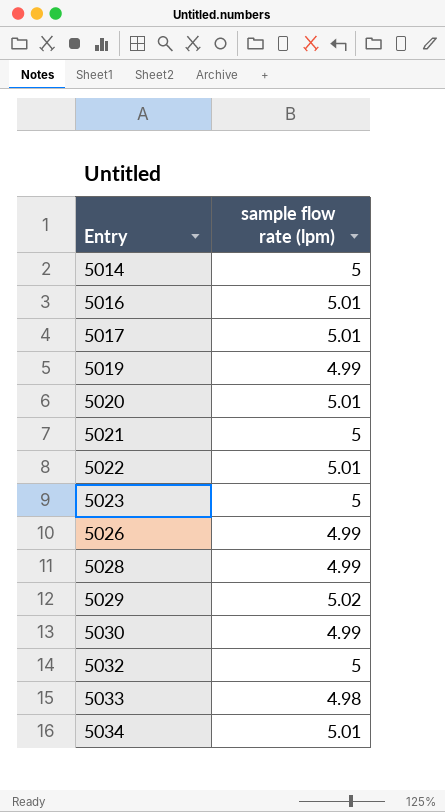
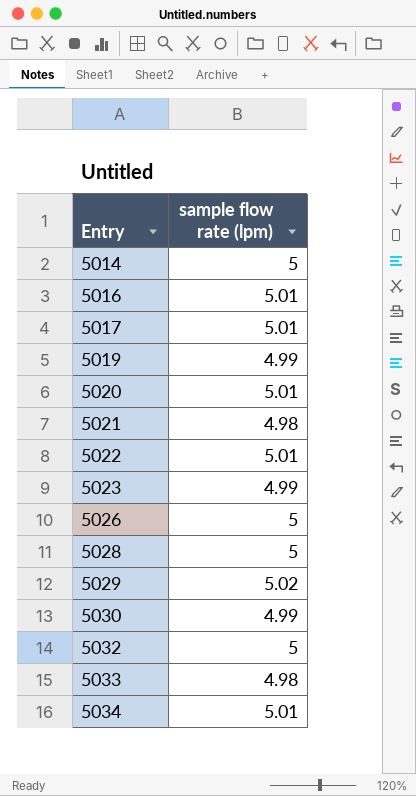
5021 | sample flow rate (lpm): 5 -> 4.98
5023 | sample flow rate (lpm): 5 -> 4.99
5026 | sample flow rate (lpm): 4.99 -> 5
5028 | sample flow rate (lpm): 4.99 -> 5

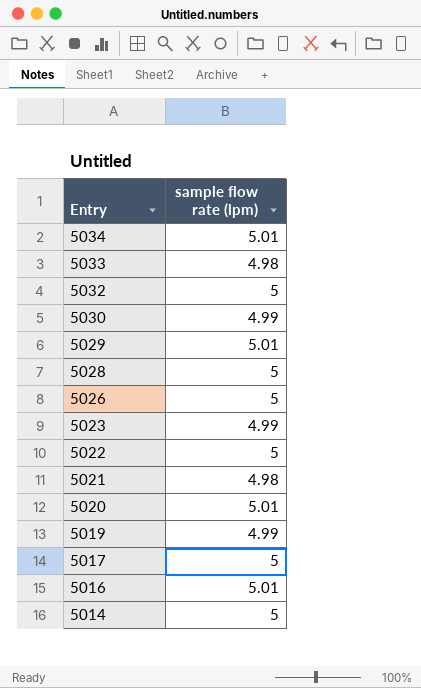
row order: Entry ascending -> Entry descending
5029 | sample flow rate (lpm): 5.02 -> 5.01
5022 | sample flow rate (lpm): 5.01 -> 5
5017 | sample flow rate (lpm): 5.01 -> 5

